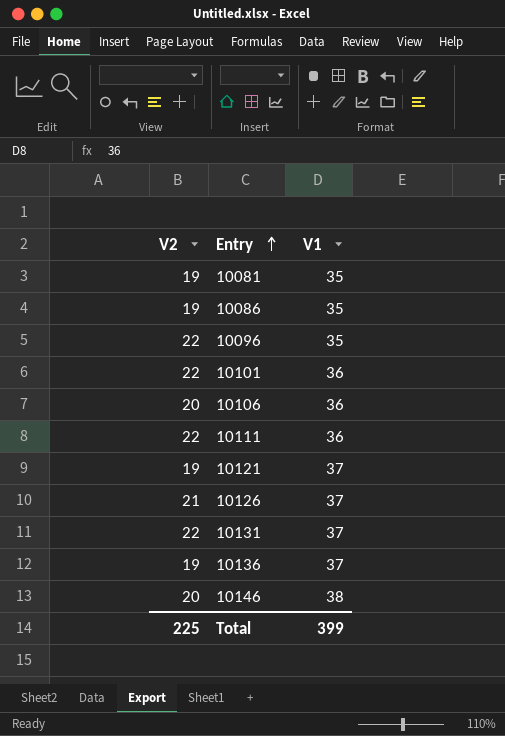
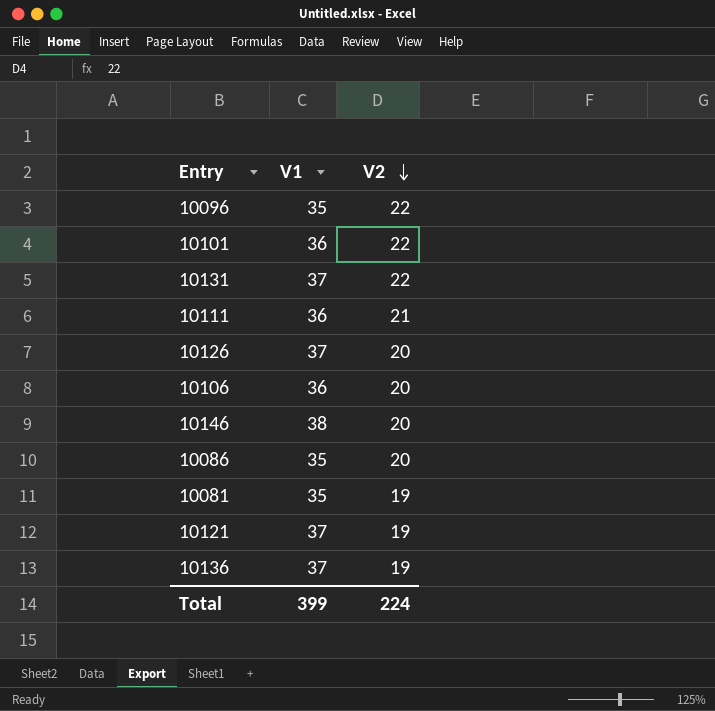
row order: Entry ascending -> V2 descending
column V2 | position: 1 -> 3
10111 | V2: 22 -> 21
10126 | V2: 21 -> 20
10086 | V2: 19 -> 20
Total | V2: 225 -> 224

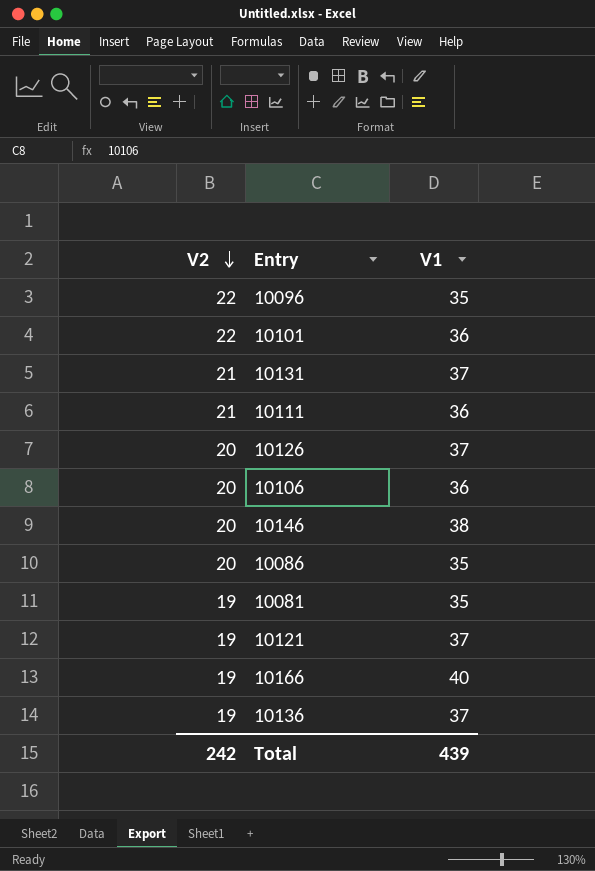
column V2 | position: 3 -> 1
10131 | V2: 22 -> 21
row 10166: none -> 19 | 40
Total | V2: 224 -> 242
Total | V1: 399 -> 439

